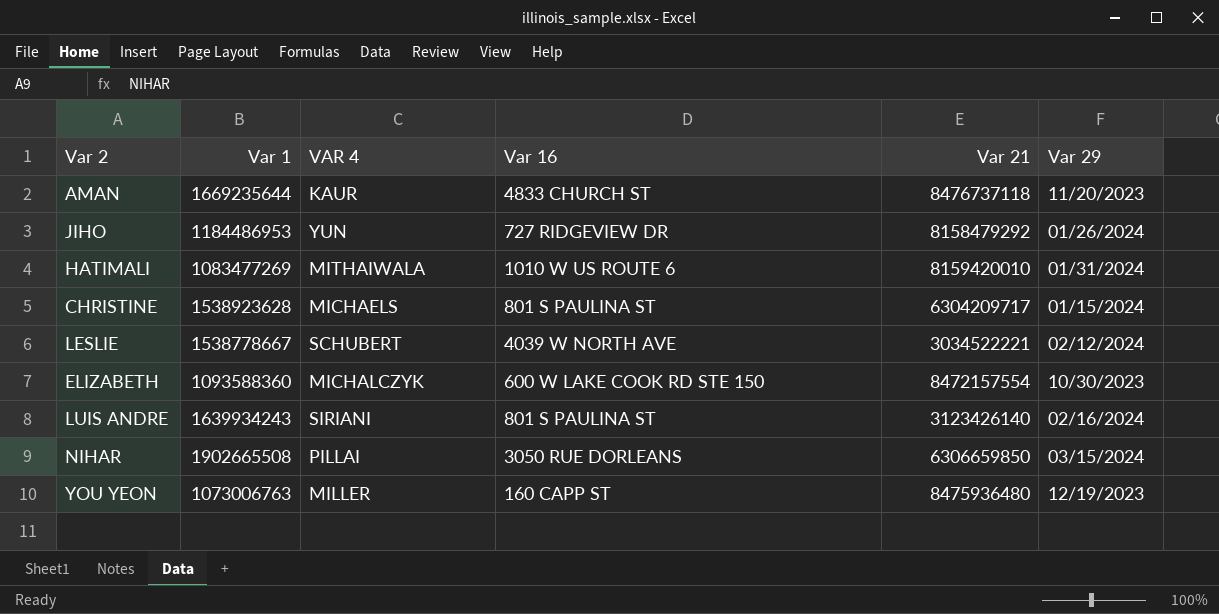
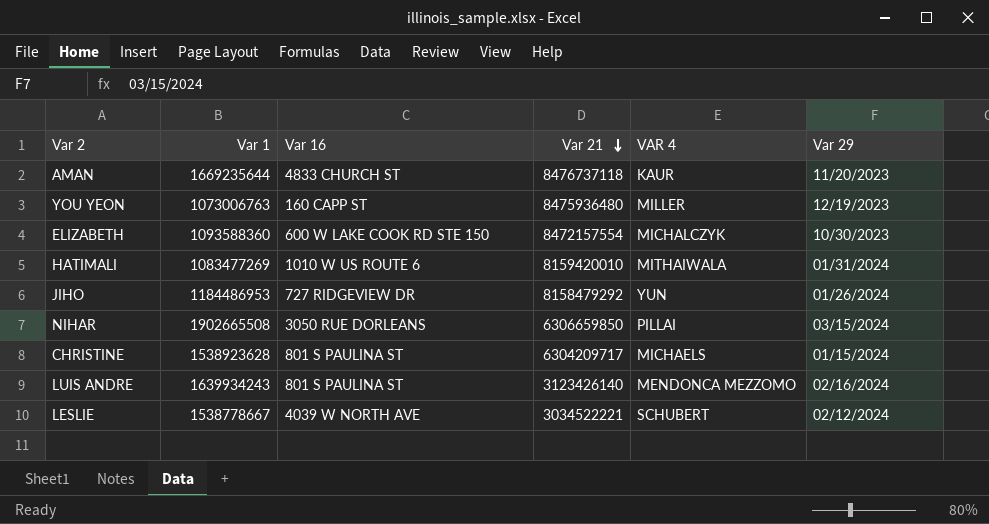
row order: none -> Var 21 descending
column VAR 4 | position: 3 -> 5
LUIS ANDRE | VAR 4: SIRIANI -> MENDONCA MEZZOMO

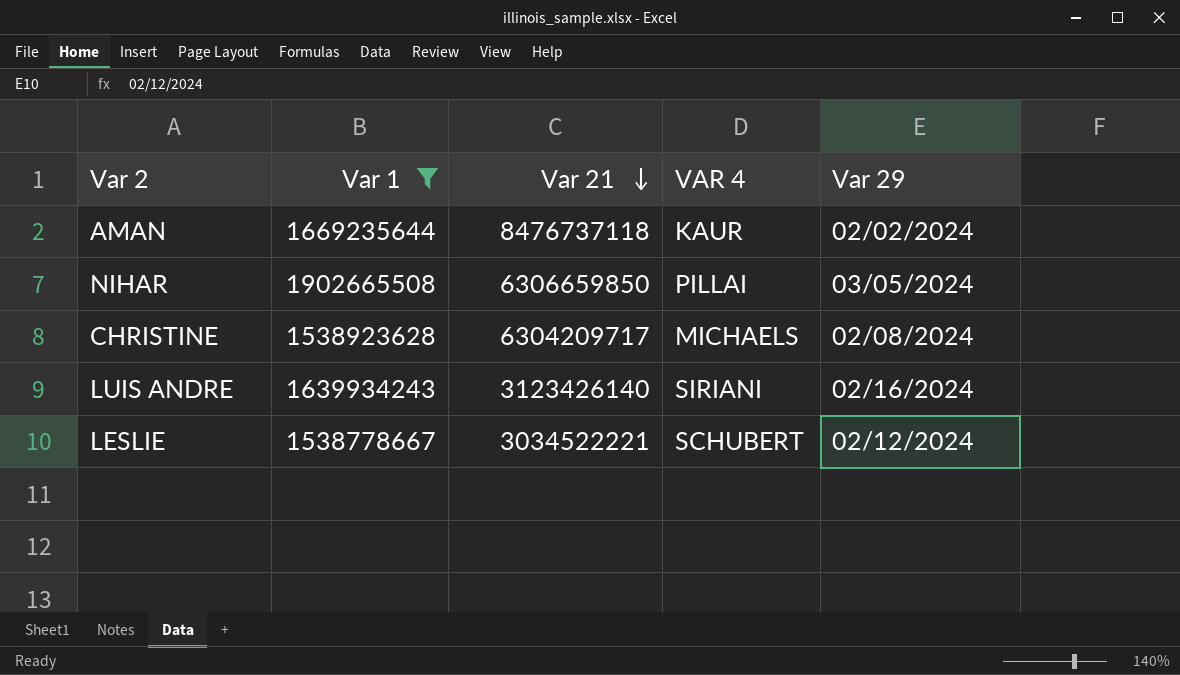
filter: none -> Var 1 >= 1538778667
column Var 16 | position: 3 -> none
AMAN | Var 29: 11/20/2023 -> 02/02/2024
NIHAR | Var 29: 03/15/2024 -> 03/05/2024
CHRISTINE | Var 29: 01/15/2024 -> 02/08/2024
LUIS ANDRE | VAR 4: MENDONCA MEZZOMO -> SIRIANI

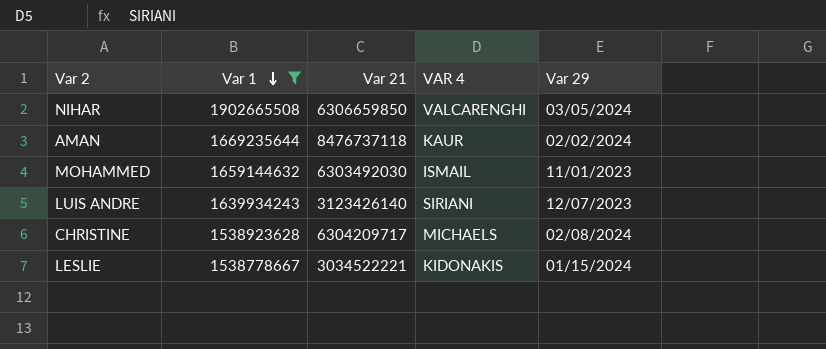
row order: Var 21 descending -> Var 1 descending
NIHAR | VAR 4: PILLAI -> VALCARENGHI
row MOHAMMED: none -> 1659144632 | 6303492030 | ISMAIL | 11/01/2023
LUIS ANDRE | Var 29: 02/16/2024 -> 12/07/2023
LESLIE | VAR 4: SCHUBERT -> KIDONAKIS
LESLIE | Var 29: 02/12/2024 -> 01/15/2024

